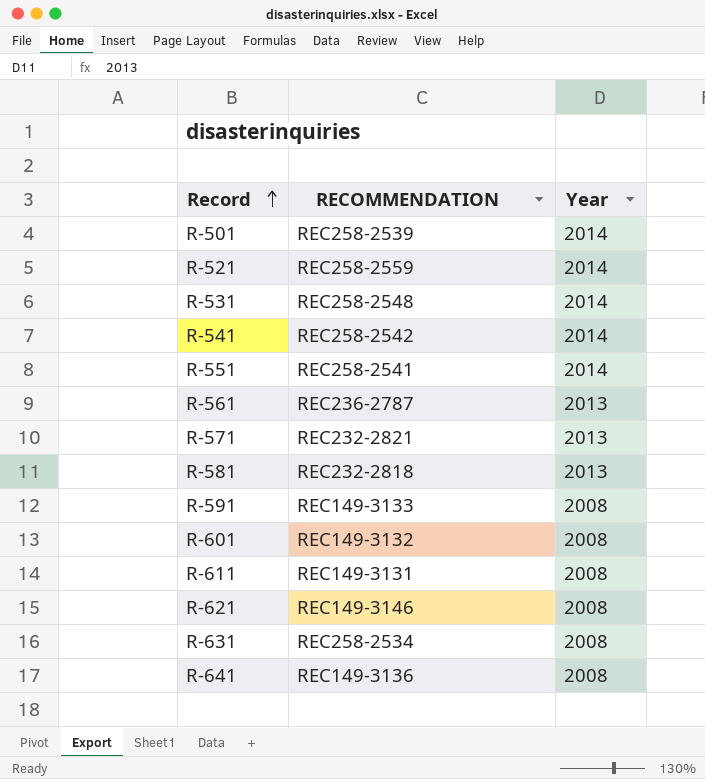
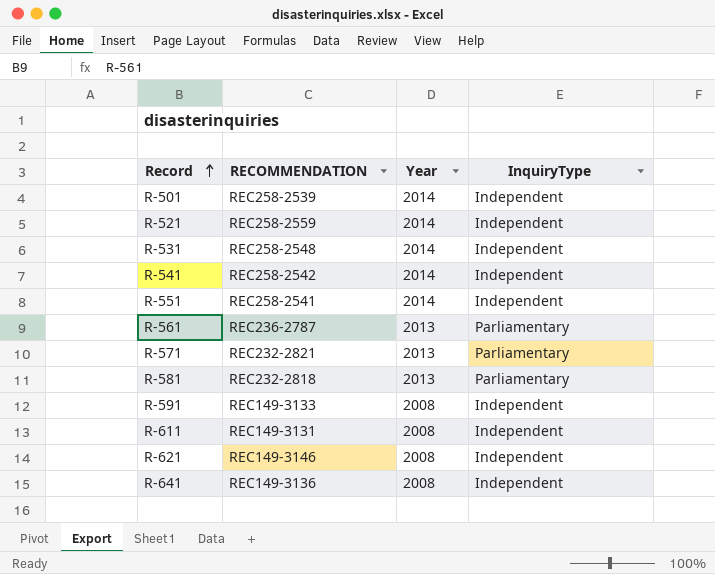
column InquiryType | position: none -> 4
row R-601: REC149-3132 | 2008 -> none
row R-631: REC258-2534 | 2008 -> none

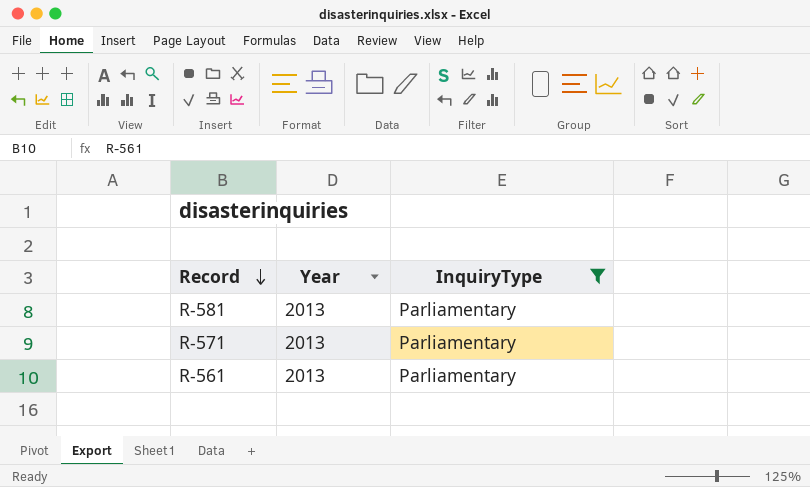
filter: none -> InquiryType = Parliamentary
row order: Record ascending -> Record descending
column RECOMMENDATION | position: 2 -> none

